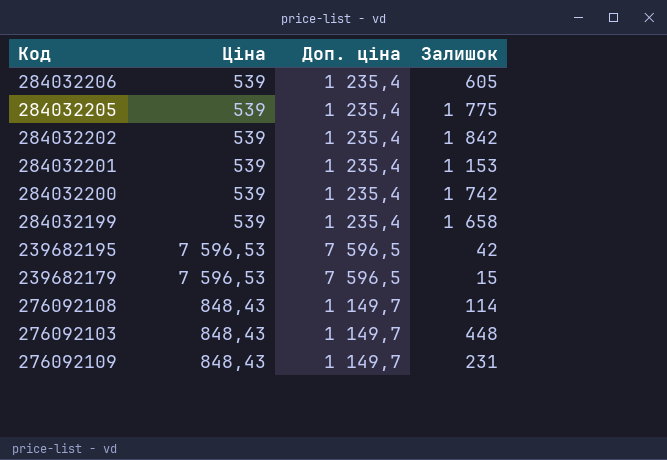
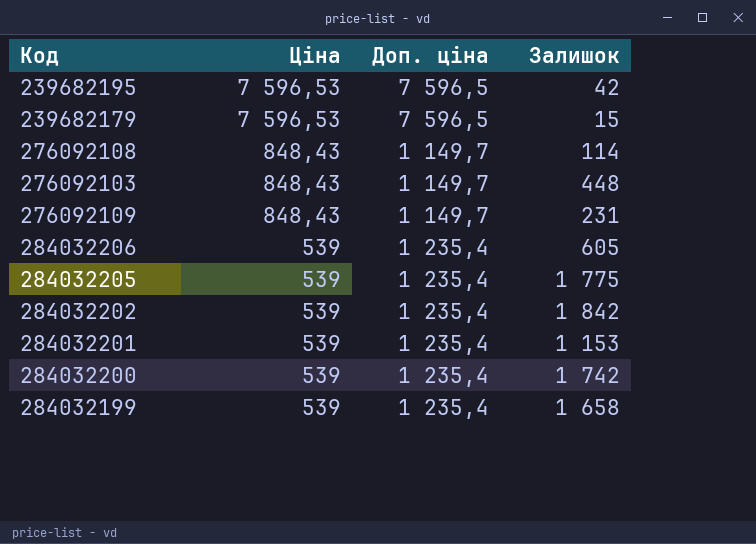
row order: none -> Ціна descending

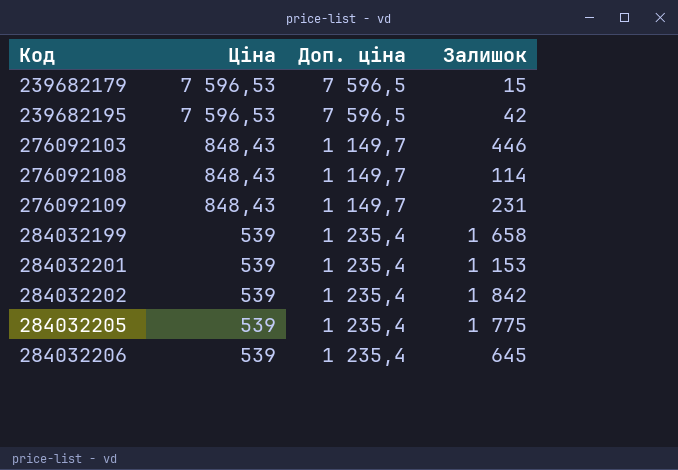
row order: Ціна descending -> Код ascending
row 284032200: 539 | 1 235,4 | 1 742 -> none
276092103 | Залишок: 448 -> 446
284032206 | Залишок: 605 -> 645

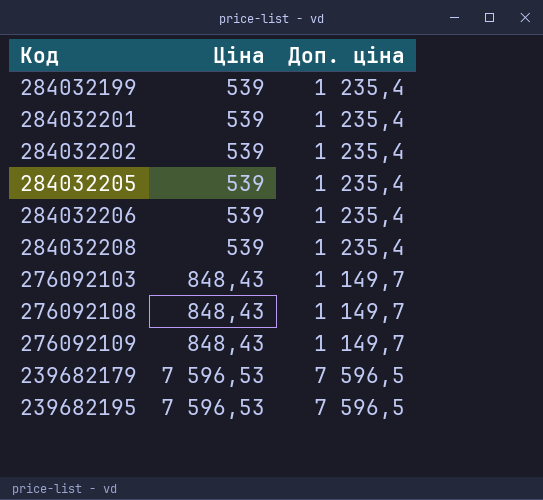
row order: Код ascending -> Ціна ascending
column Залишок | position: 4 -> none
row 284032208: none -> 539 | 1 235,4

